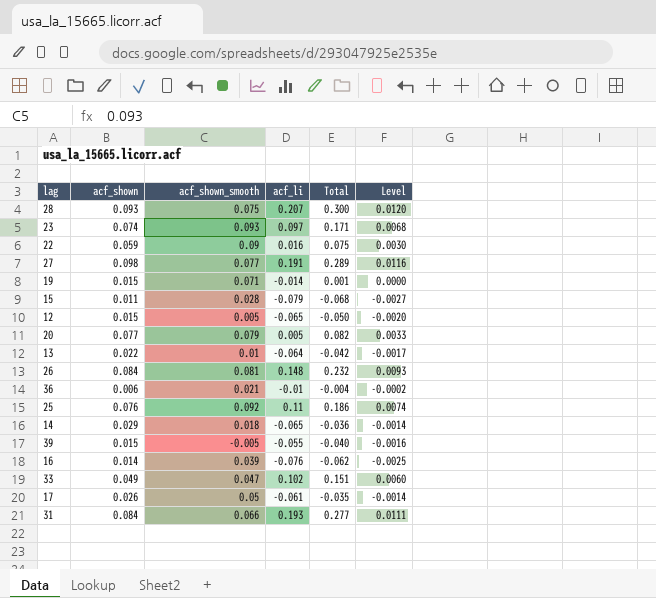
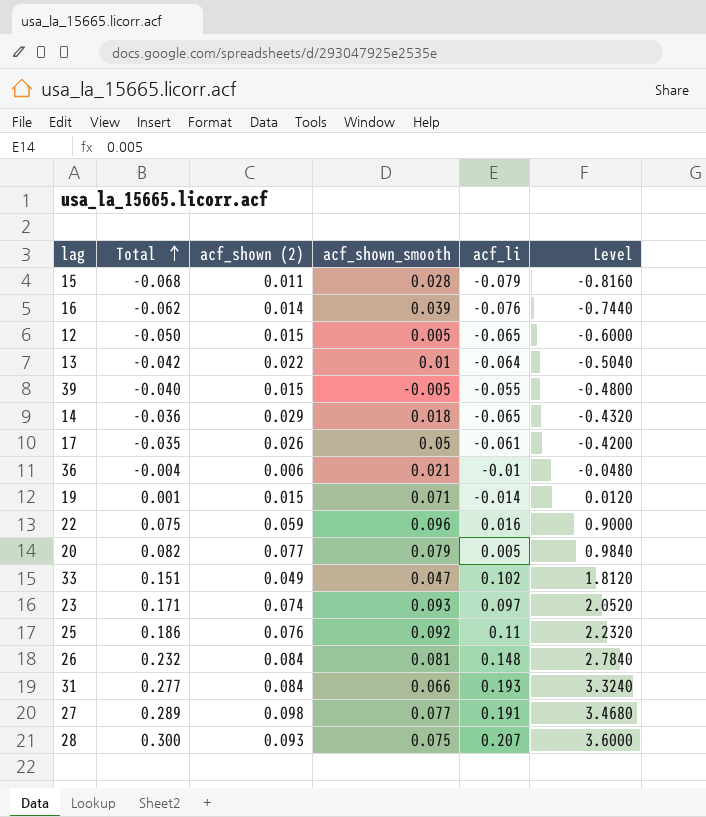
row order: none -> Total ascending
column Total | position: 5 -> 2
column name: acf_shown -> acf_shown (2)
column Level | formula: [Total] * 0.04 -> [Total] * 12
22 | acf_shown_smooth: 0.09 -> 0.096

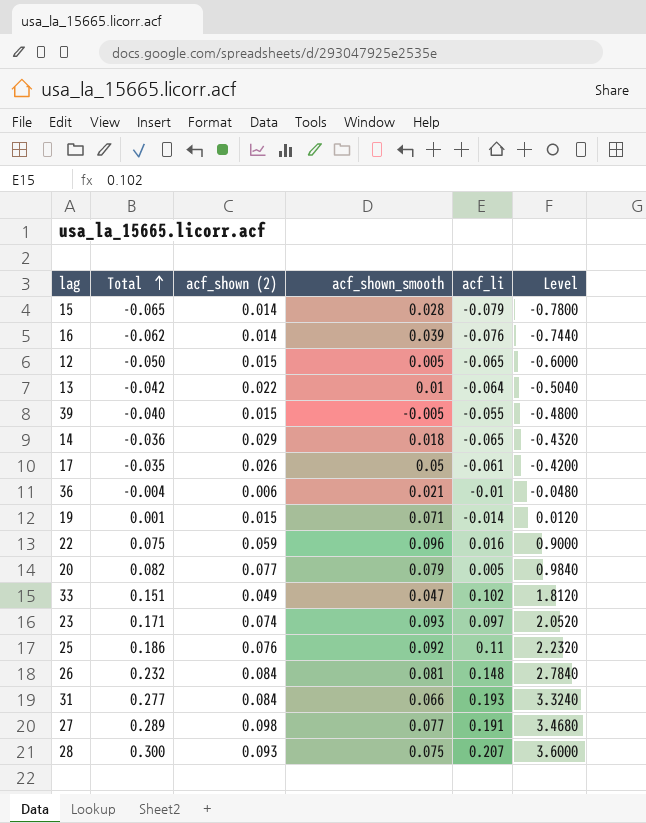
15 | Total: -0.068 -> -0.065
15 | acf_shown (2): 0.011 -> 0.014
15 | Level: -0.8160 -> -0.7800

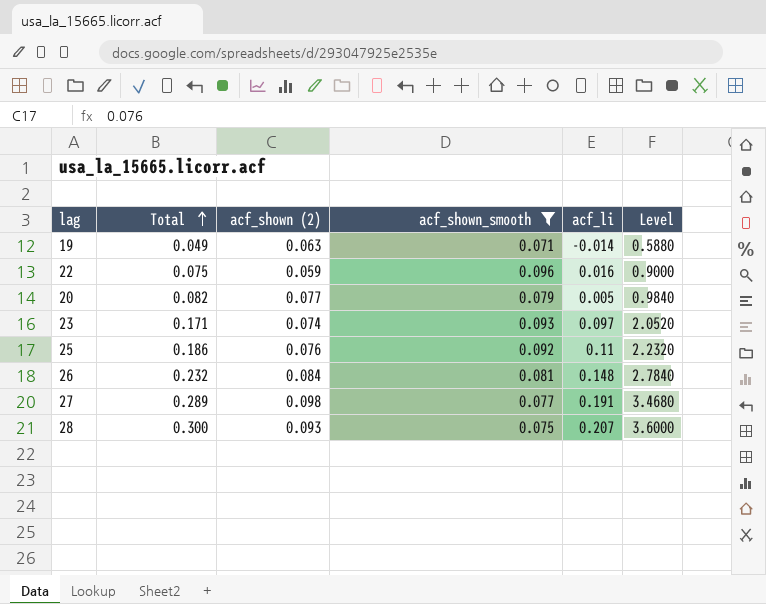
filter: none -> acf_shown_smooth >= 0.071
19 | Total: 0.001 -> 0.049
19 | acf_shown (2): 0.015 -> 0.063
19 | Level: 0.0120 -> 0.5880

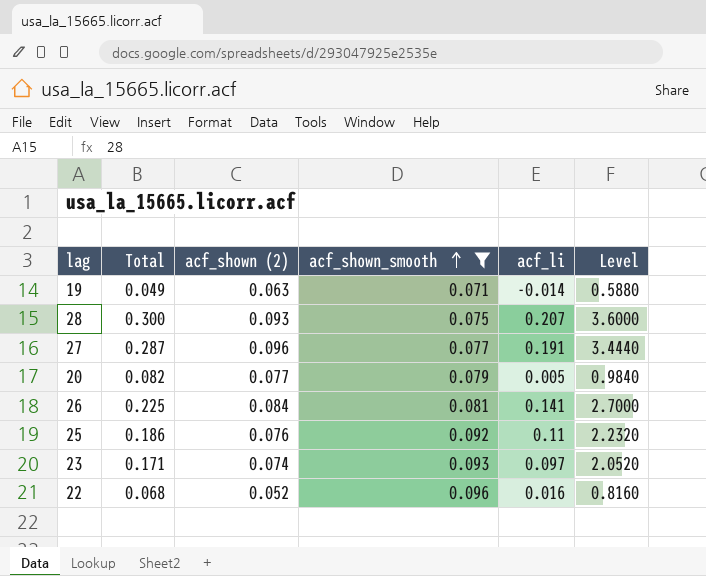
row order: Total ascending -> acf_shown_smooth ascending
27 | Total: 0.289 -> 0.287
27 | acf_shown (2): 0.098 -> 0.096
27 | Level: 3.4680 -> 3.4440
26 | Total: 0.232 -> 0.225
26 | acf_li: 0.148 -> 0.141
26 | Level: 2.7840 -> 2.7000
22 | Total: 0.075 -> 0.068
22 | acf_shown (2): 0.059 -> 0.052
22 | Level: 0.9000 -> 0.8160

